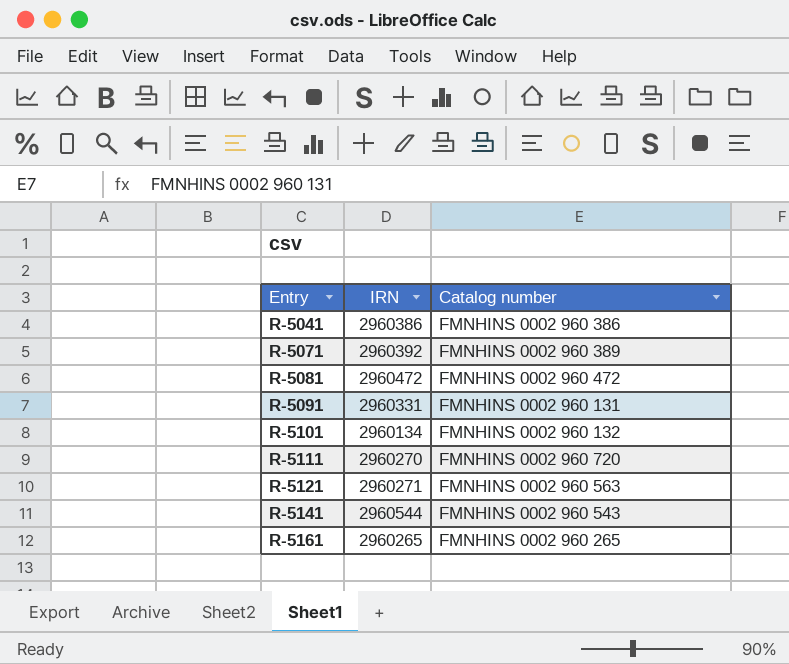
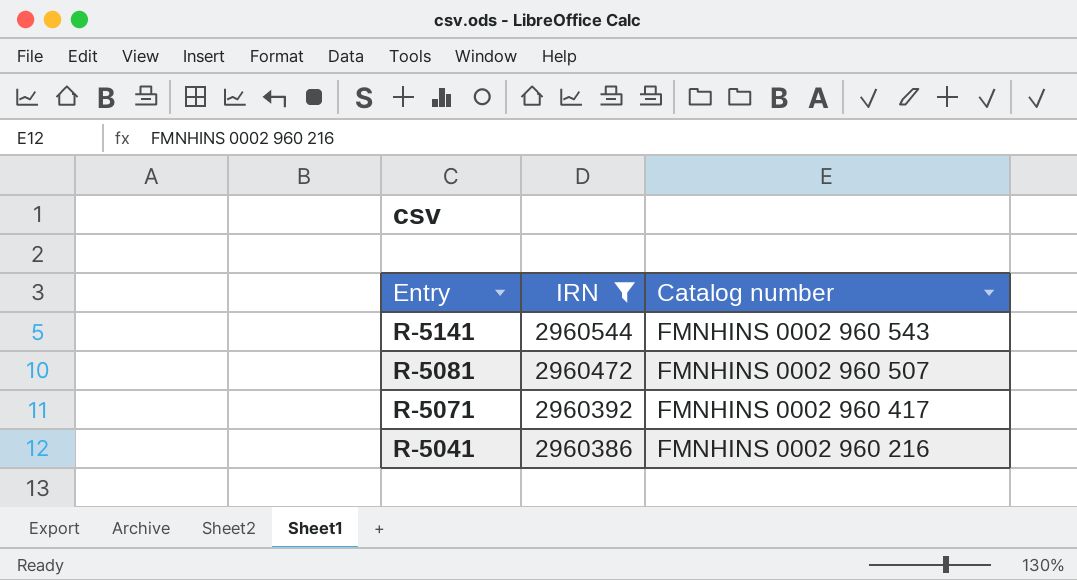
filter: none -> IRN >= 2960386
row order: Entry ascending -> Entry descending
R-5081 | Catalog number: FMNHINS 0002 960 472 -> FMNHINS 0002 960 507
R-5071 | Catalog number: FMNHINS 0002 960 389 -> FMNHINS 0002 960 417
R-5041 | Catalog number: FMNHINS 0002 960 386 -> FMNHINS 0002 960 216

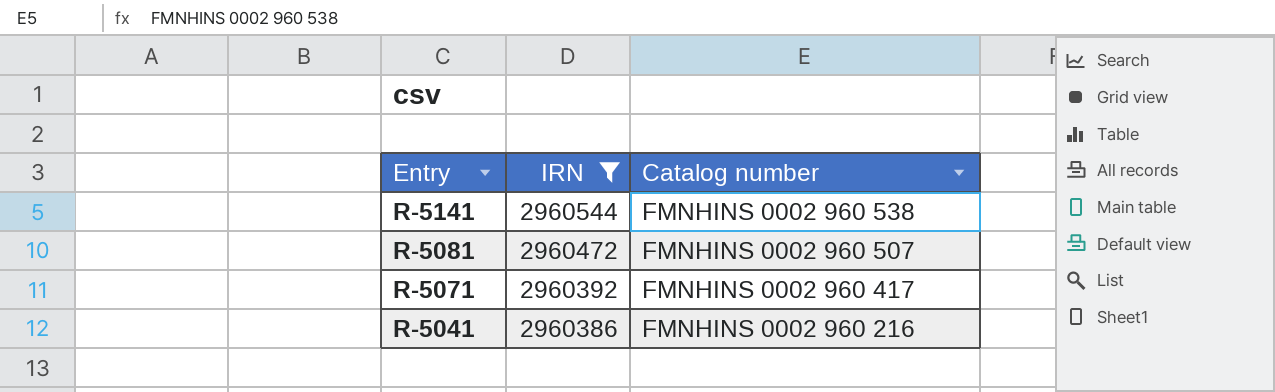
R-5141 | Catalog number: FMNHINS 0002 960 543 -> FMNHINS 0002 960 538

